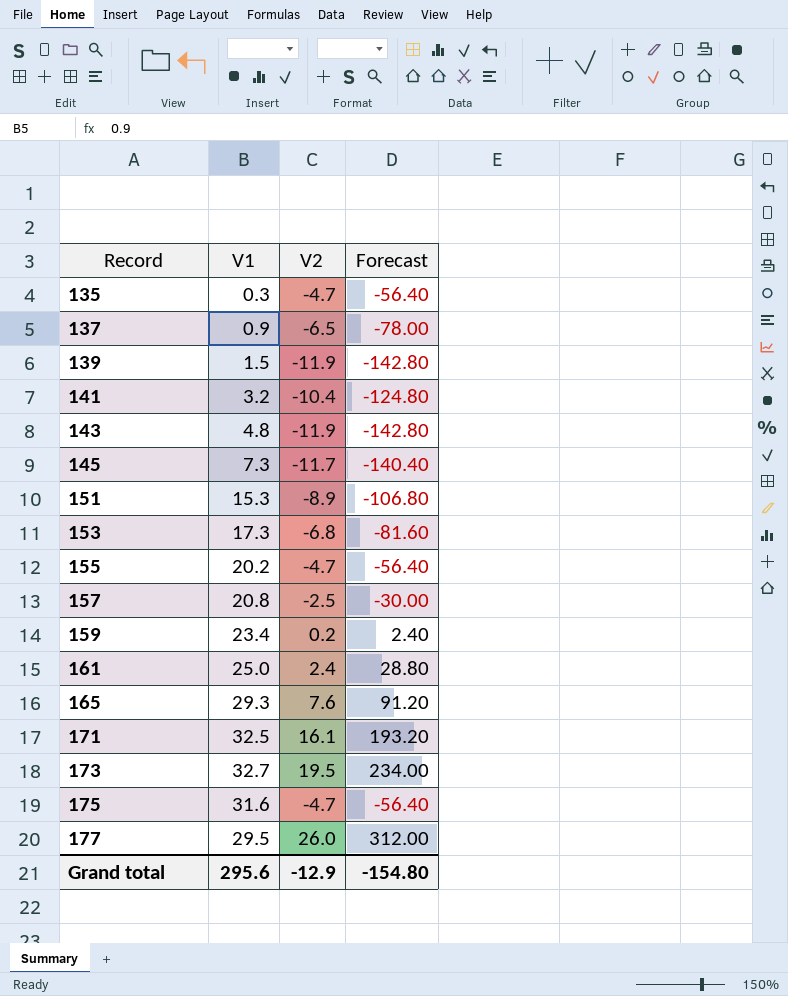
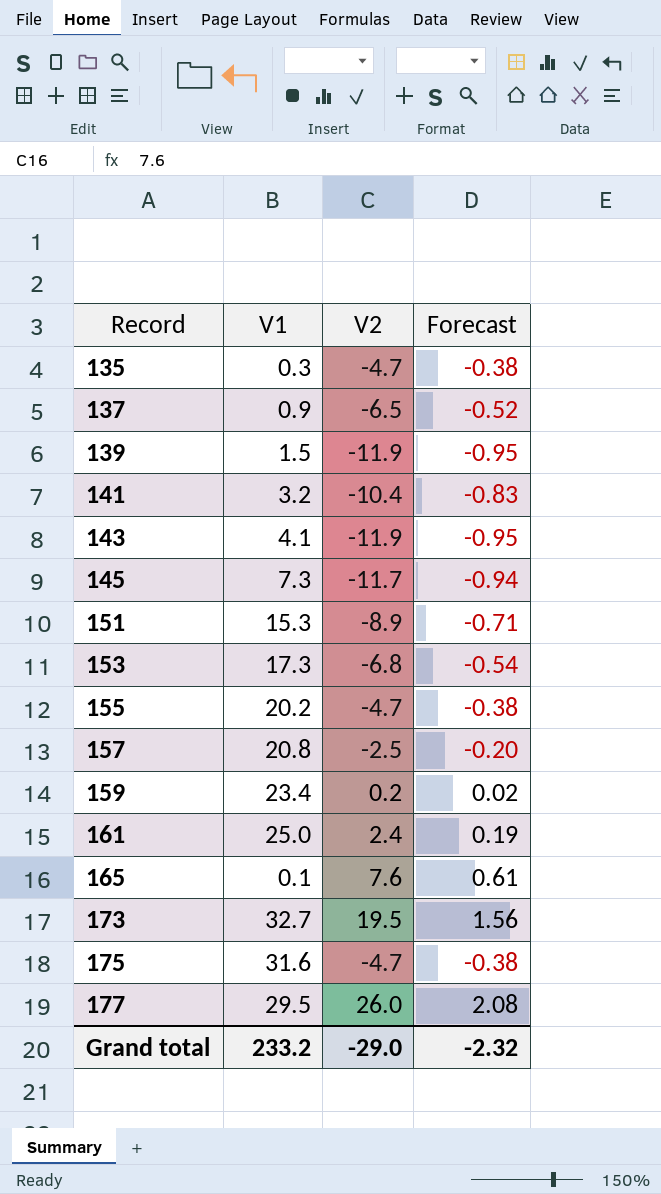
column Forecast | formula: [V2] * 12 -> [V2] * 0.08
row 171: 32.5 | 16.1 | 193.20 -> none
143 | V1: 4.8 -> 4.1
165 | V1: 29.3 -> 0.1
Grand total | V1: 295.6 -> 233.2
Grand total | V2: -12.9 -> -29.0
Grand total | Forecast: -154.80 -> -2.32

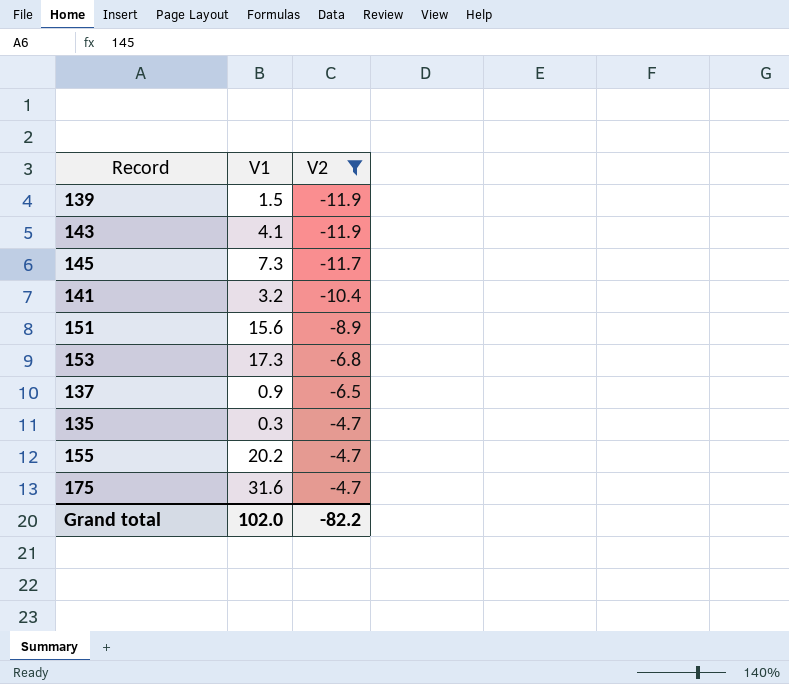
filter: none -> V2 <= -4.7
row order: Record ascending -> V2 ascending
column Forecast | formula: [V2] * 0.08 -> none
151 | V1: 15.3 -> 15.6
Grand total | V1: 233.2 -> 102.0
Grand total | V2: -29.0 -> -82.2

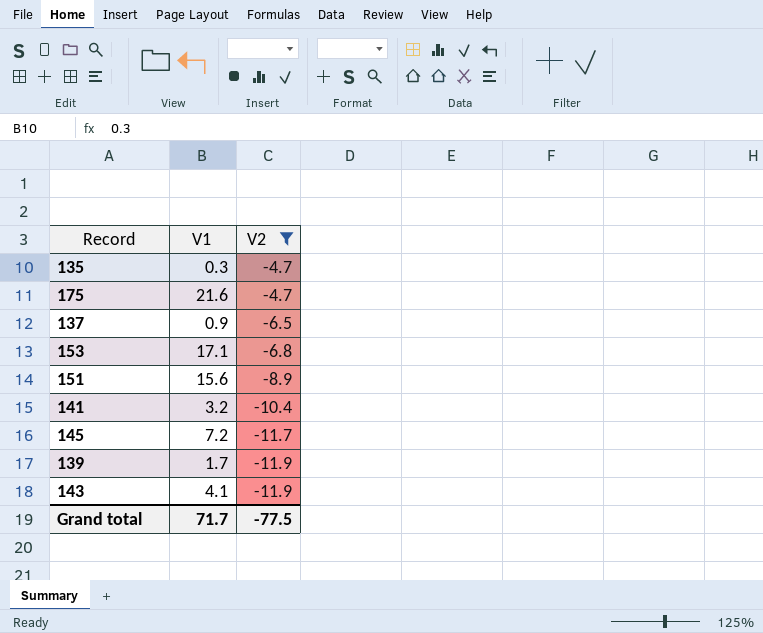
row order: V2 ascending -> V2 descending
row 155: 20.2 | -4.7 -> none
175 | V1: 31.6 -> 21.6
153 | V1: 17.3 -> 17.1
145 | V1: 7.3 -> 7.2
139 | V1: 1.5 -> 1.7
Grand total | V1: 102.0 -> 71.7
Grand total | V2: -82.2 -> -77.5

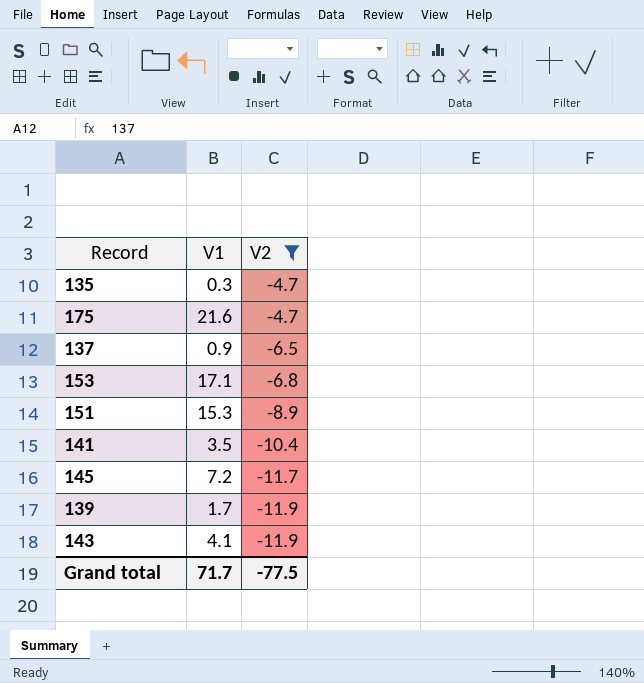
151 | V1: 15.6 -> 15.3
141 | V1: 3.2 -> 3.5

